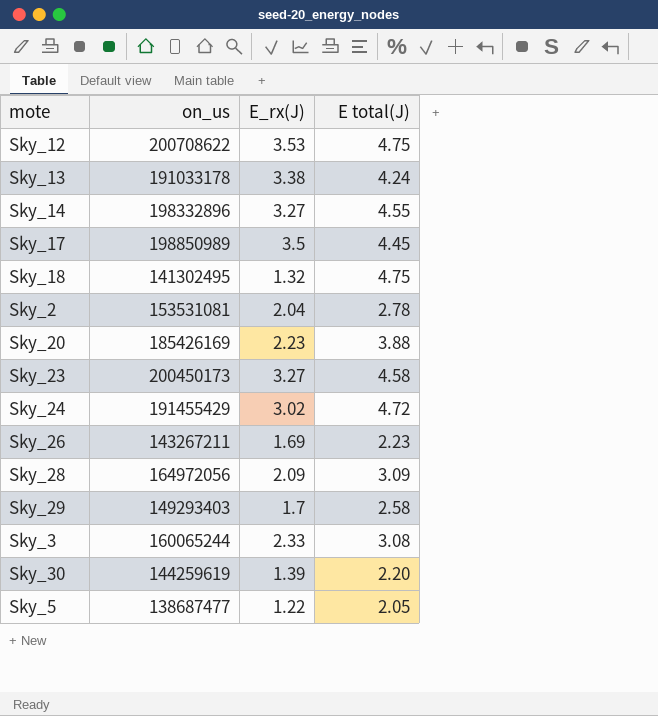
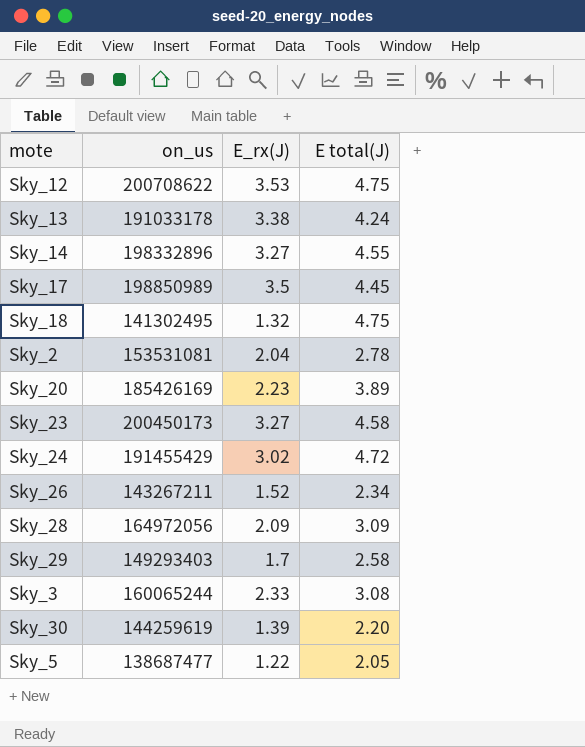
Sky_20 | E total(J): 3.88 -> 3.89
Sky_26 | E_rx(J): 1.69 -> 1.52
Sky_26 | E total(J): 2.23 -> 2.34

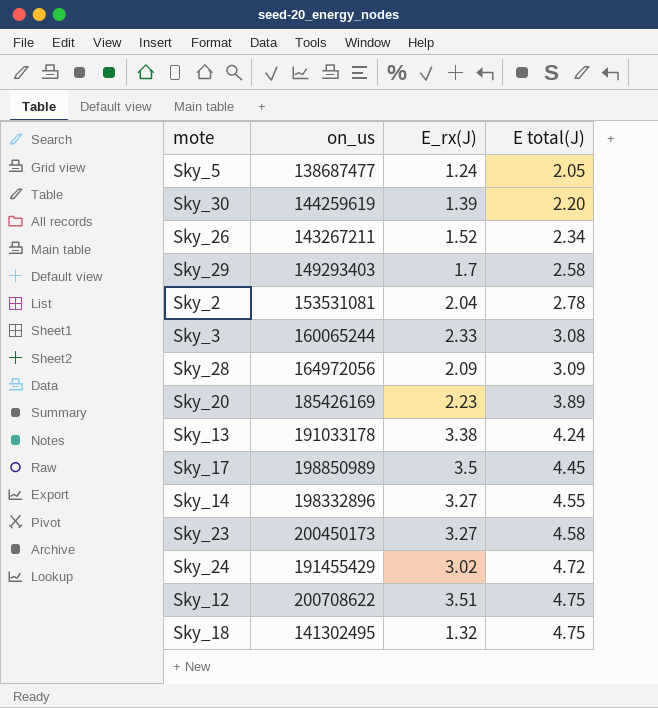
row order: none -> E total(J) ascending
Sky_5 | E_rx(J): 1.22 -> 1.24
Sky_12 | E_rx(J): 3.53 -> 3.51

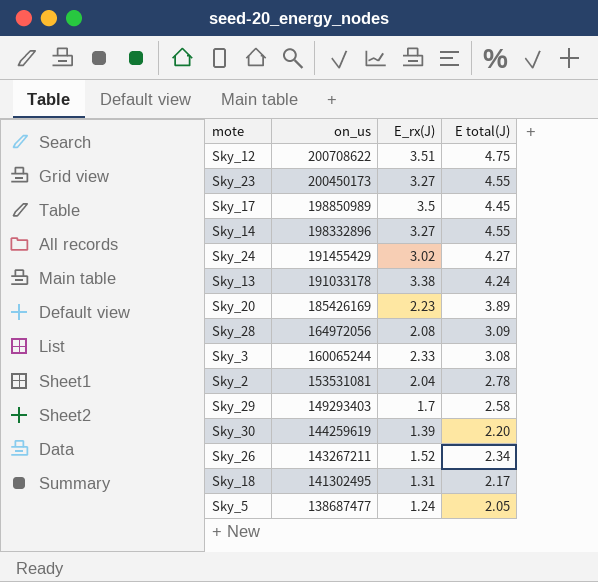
row order: E total(J) ascending -> on_us descending
Sky_23 | E total(J): 4.58 -> 4.55
Sky_24 | E total(J): 4.72 -> 4.27
Sky_28 | E_rx(J): 2.09 -> 2.08
Sky_18 | E_rx(J): 1.32 -> 1.31
Sky_18 | E total(J): 4.75 -> 2.17

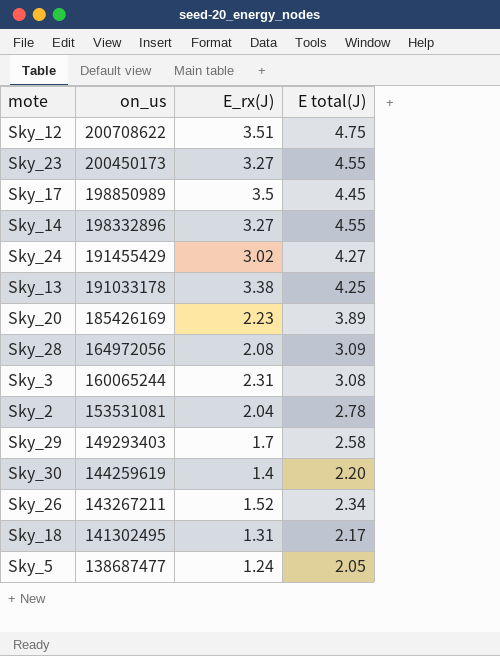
Sky_13 | E total(J): 4.24 -> 4.25
Sky_3 | E_rx(J): 2.33 -> 2.31
Sky_30 | E_rx(J): 1.39 -> 1.4

